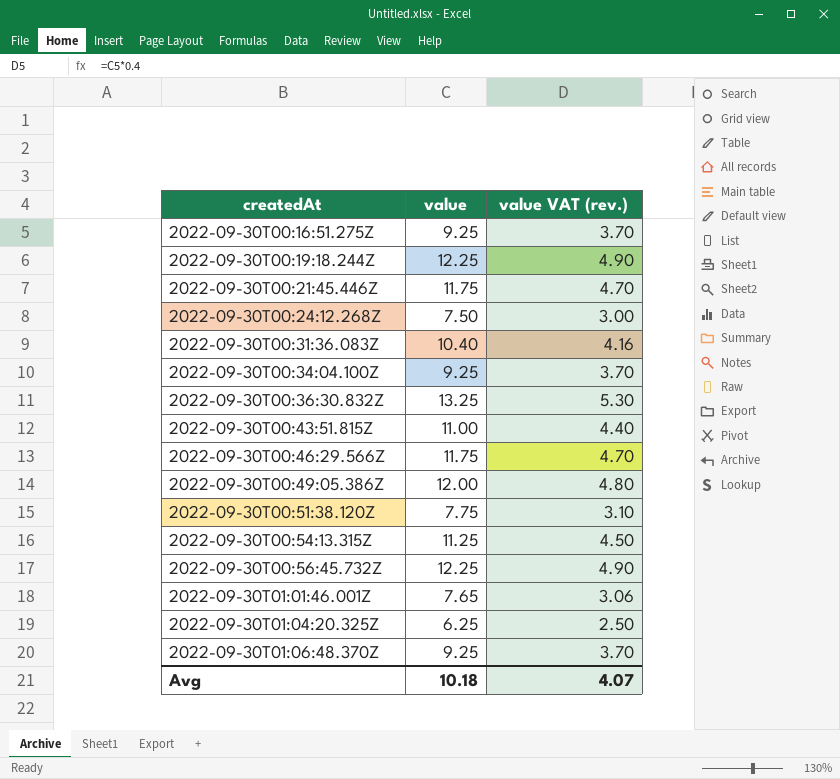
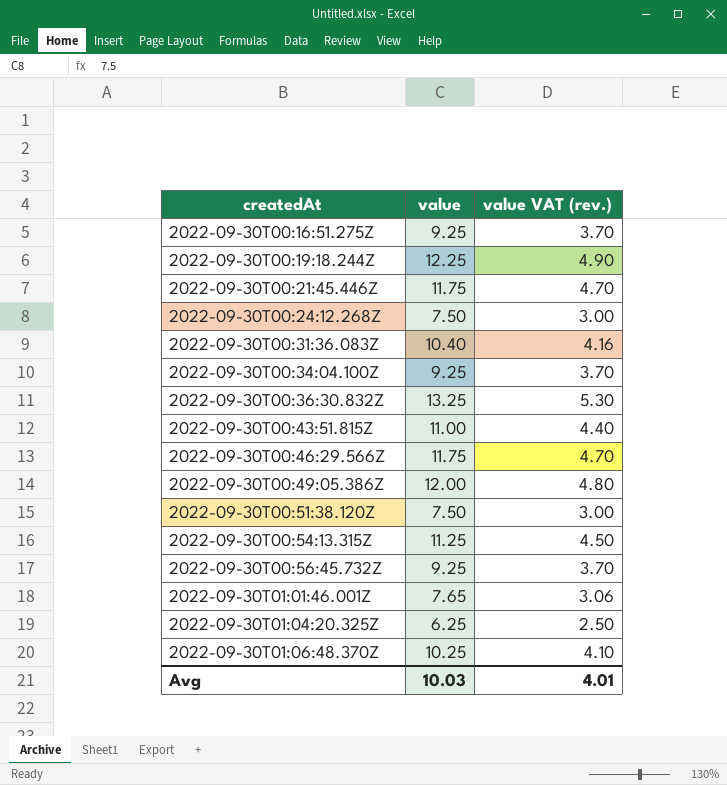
2022-09-30T00:51:38.120Z | value: 7.75 -> 7.50
2022-09-30T00:51:38.120Z | value VAT (rev.): 3.10 -> 3.00
2022-09-30T00:56:45.732Z | value: 12.25 -> 9.25
2022-09-30T00:56:45.732Z | value VAT (rev.): 4.90 -> 3.70
2022-09-30T01:06:48.370Z | value: 9.25 -> 10.25
2022-09-30T01:06:48.370Z | value VAT (rev.): 3.70 -> 4.10
Avg | value: 10.18 -> 10.03
Avg | value VAT (rev.): 4.07 -> 4.01

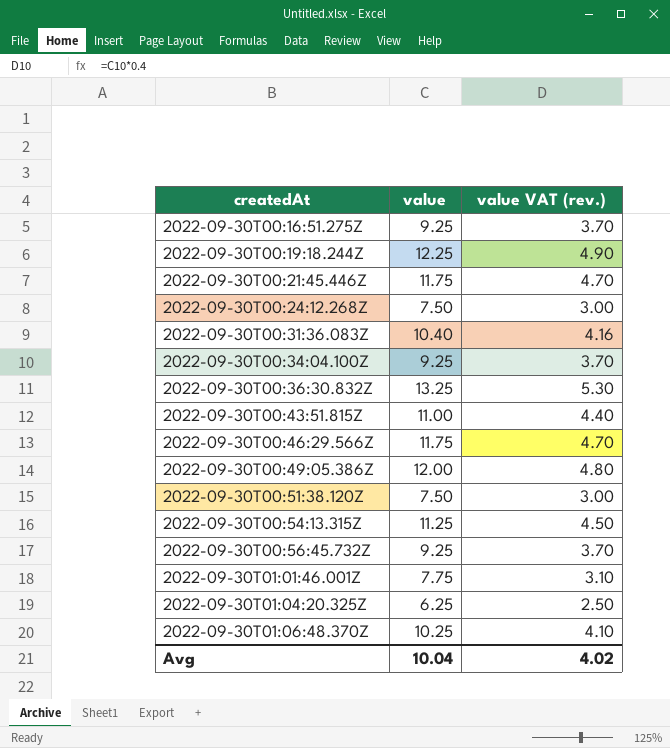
2022-09-30T01:01:46.001Z | value: 7.65 -> 7.75
2022-09-30T01:01:46.001Z | value VAT (rev.): 3.06 -> 3.10
Avg | value: 10.03 -> 10.04
Avg | value VAT (rev.): 4.01 -> 4.02

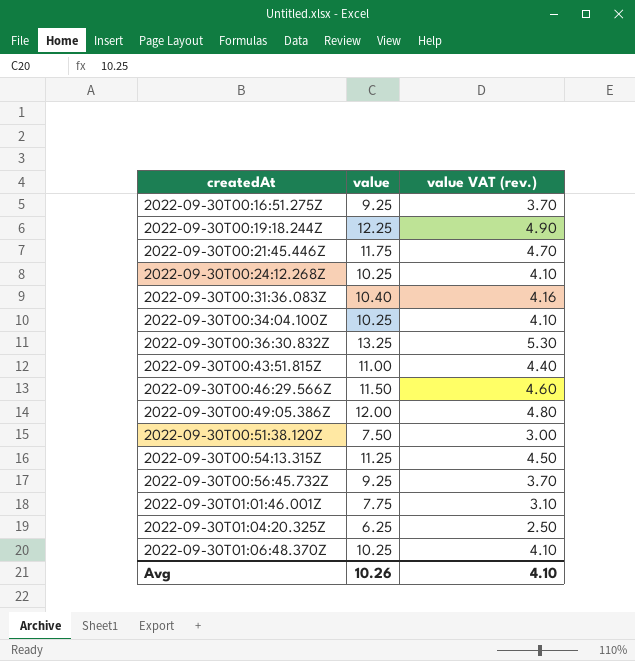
2022-09-30T00:24:12.268Z | value: 7.50 -> 10.25
2022-09-30T00:24:12.268Z | value VAT (rev.): 3.00 -> 4.10
2022-09-30T00:34:04.100Z | value: 9.25 -> 10.25
2022-09-30T00:34:04.100Z | value VAT (rev.): 3.70 -> 4.10
2022-09-30T00:46:29.566Z | value: 11.75 -> 11.50
2022-09-30T00:46:29.566Z | value VAT (rev.): 4.70 -> 4.60
Avg | value: 10.04 -> 10.26
Avg | value VAT (rev.): 4.02 -> 4.10

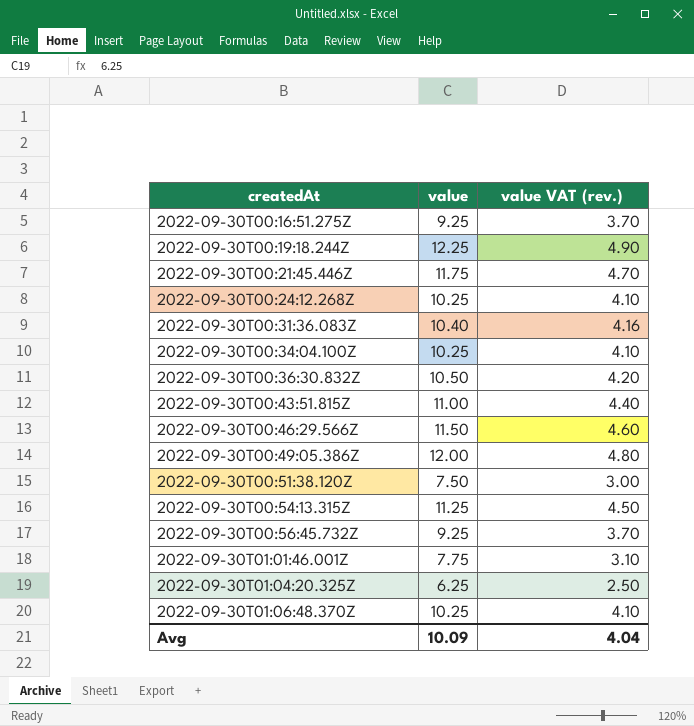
2022-09-30T00:36:30.832Z | value: 13.25 -> 10.50
2022-09-30T00:36:30.832Z | value VAT (rev.): 5.30 -> 4.20
Avg | value: 10.26 -> 10.09
Avg | value VAT (rev.): 4.10 -> 4.04

